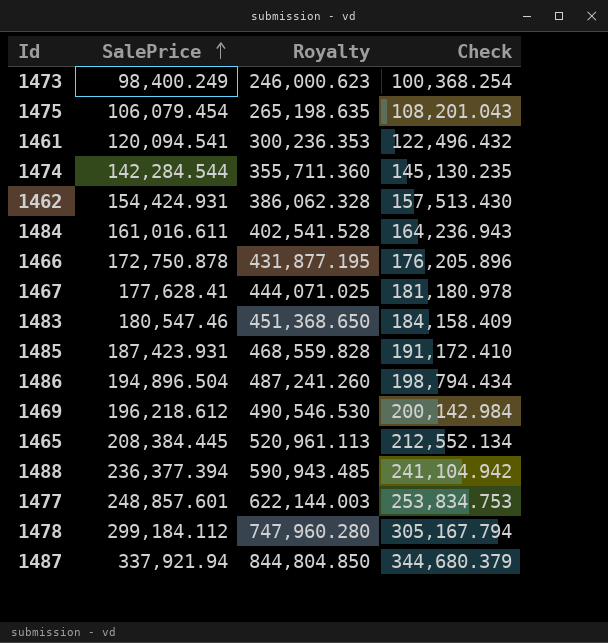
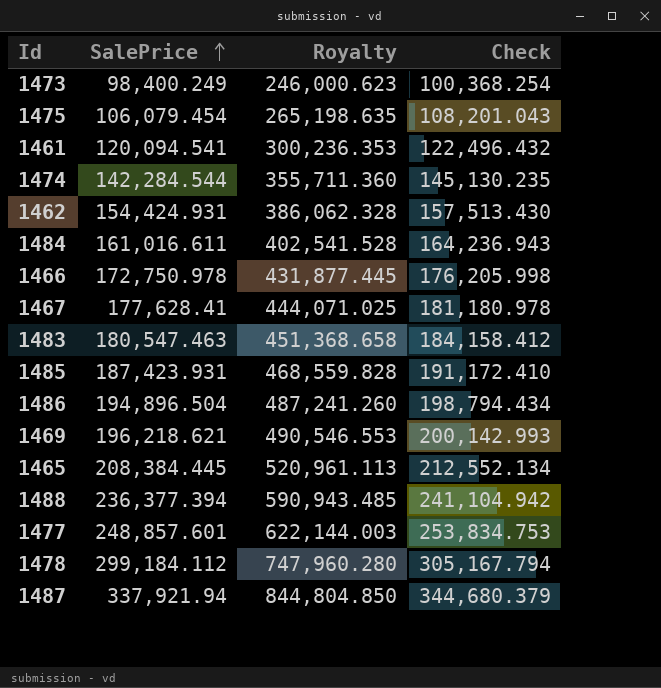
1466 | SalePrice: 172,750.878 -> 172,750.978
1466 | Royalty: 431,877.195 -> 431,877.445
1466 | Check: 176,205.896 -> 176,205.998
1483 | SalePrice: 180,547.46 -> 180,547.463
1483 | Royalty: 451,368.650 -> 451,368.658
1483 | Check: 184,158.409 -> 184,158.412
1469 | SalePrice: 196,218.612 -> 196,218.621
1469 | Royalty: 490,546.530 -> 490,546.553
1469 | Check: 200,142.984 -> 200,142.993

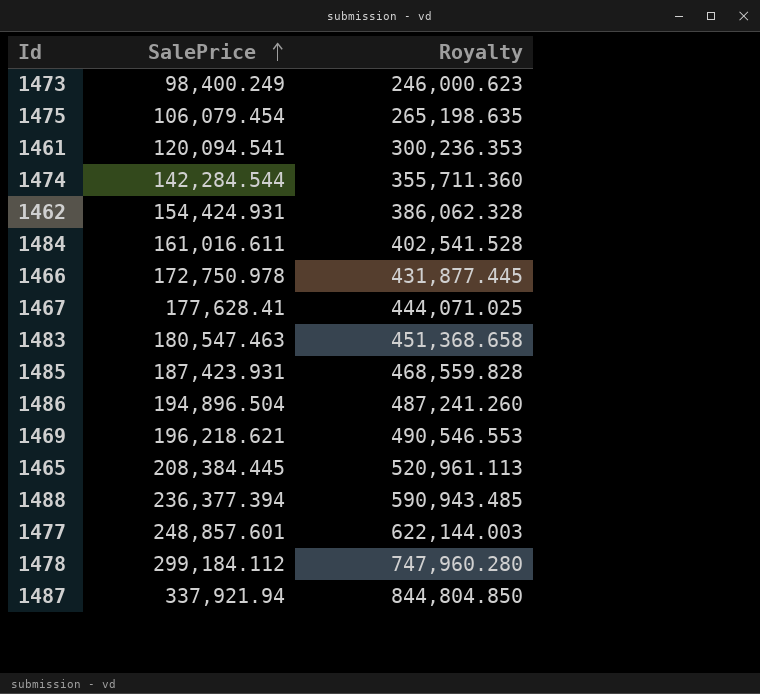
column Check | formula: [SalePrice] * 1.02 -> none

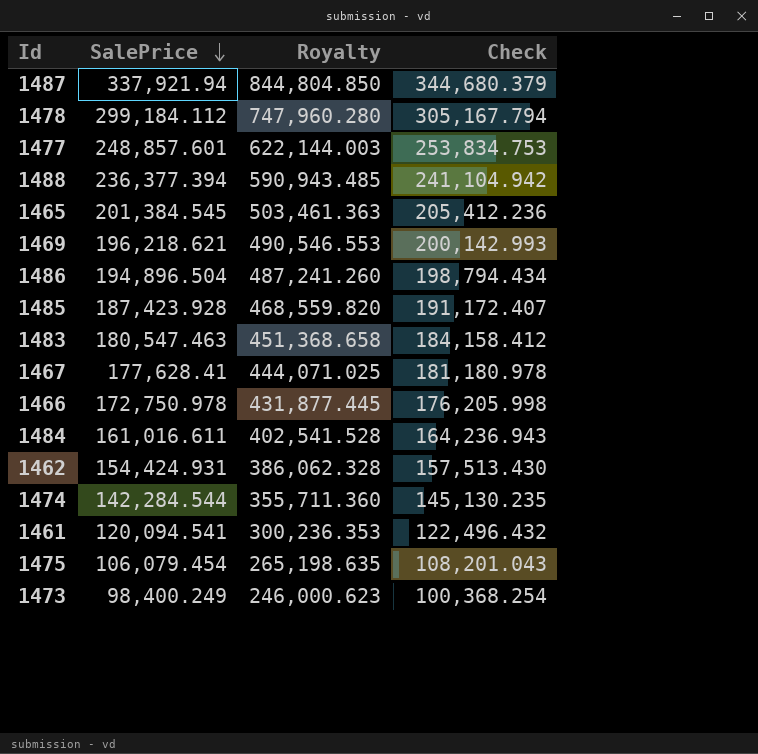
row order: SalePrice ascending -> SalePrice descending
column Check | formula: none -> [SalePrice] * 1.02
1465 | SalePrice: 208,384.445 -> 201,384.545
1465 | Royalty: 520,961.113 -> 503,461.363
1485 | SalePrice: 187,423.931 -> 187,423.928
1485 | Royalty: 468,559.828 -> 468,559.820

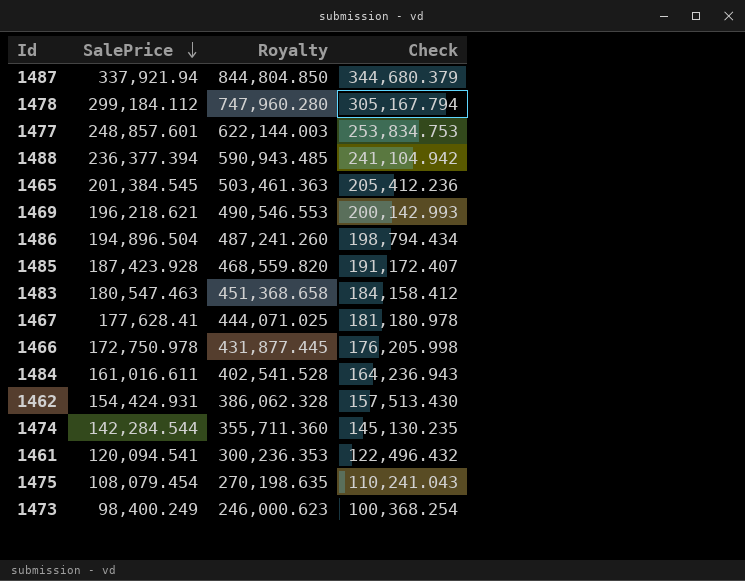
1475 | SalePrice: 106,079.454 -> 108,079.454
1475 | Royalty: 265,198.635 -> 270,198.635
1475 | Check: 108,201.043 -> 110,241.043

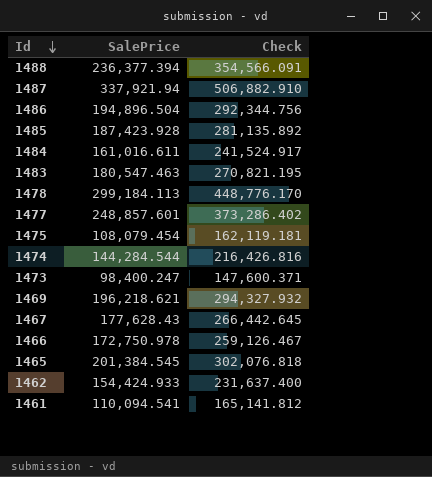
row order: SalePrice descending -> Id descending
column Royalty | formula: [SalePrice] * 2.5 -> none
column Check | formula: [SalePrice] * 1.02 -> [SalePrice] * 1.5
1478 | SalePrice: 299,184.112 -> 299,184.113
1474 | SalePrice: 142,284.544 -> 144,284.544
1473 | SalePrice: 98,400.249 -> 98,400.247
1467 | SalePrice: 177,628.41 -> 177,628.43
1462 | SalePrice: 154,424.931 -> 154,424.933
1461 | SalePrice: 120,094.541 -> 110,094.541

